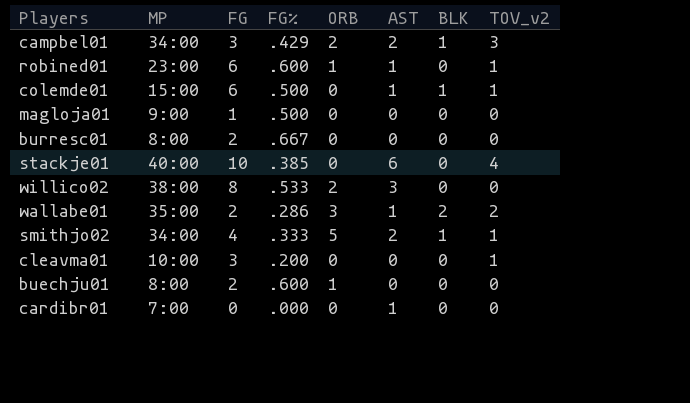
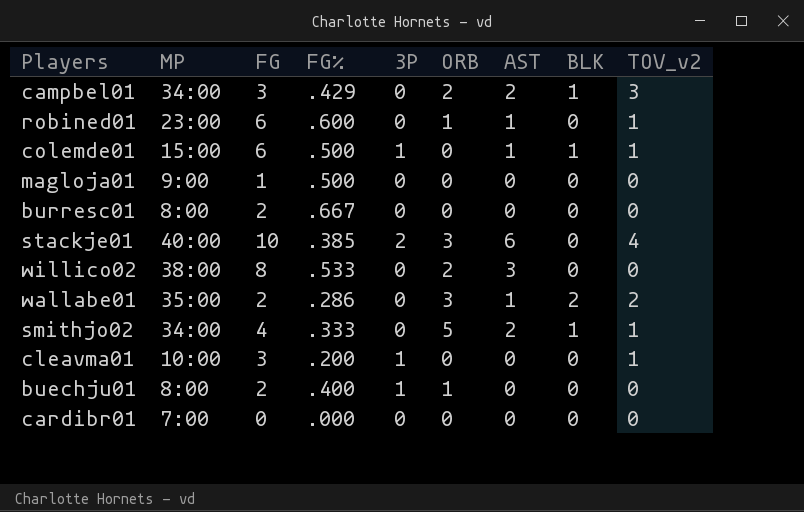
column 3P | position: none -> 5
stackje01 | ORB: 0 -> 3
buechju01 | FG%: .600 -> .400
cardibr01 | AST: 1 -> 0

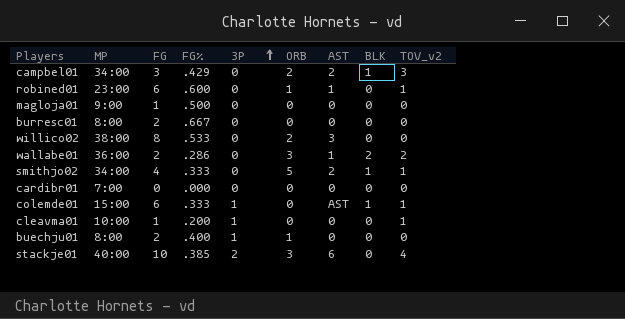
row order: none -> 3P ascending
wallabe01 | MP: 35:00 -> 36:00
colemde01 | FG%: .500 -> .333
colemde01 | AST: 1 -> AST
cleavma01 | FG: 3 -> 1

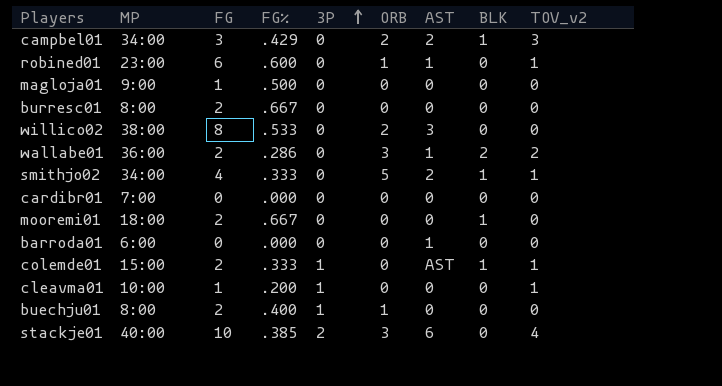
row mooremi01: none -> 18:00 | 2 | .667 | 0 | 0 | 0 | 1 | 0
row barroda01: none -> 6:00 | 0 | .000 | 0 | 0 | 1 | 0 | 0
colemde01 | FG: 6 -> 2

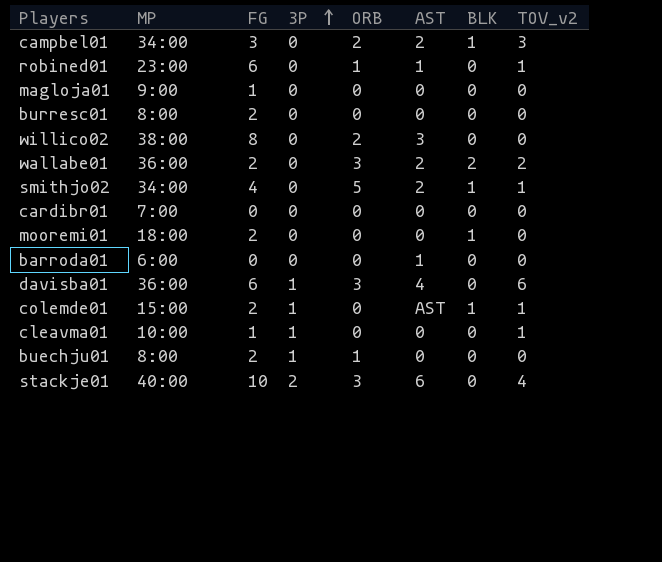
column FG% | position: 4 -> none
wallabe01 | AST: 1 -> 2
row davisba01: none -> 36:00 | 6 | 1 | 3 | 4 | 0 | 6

